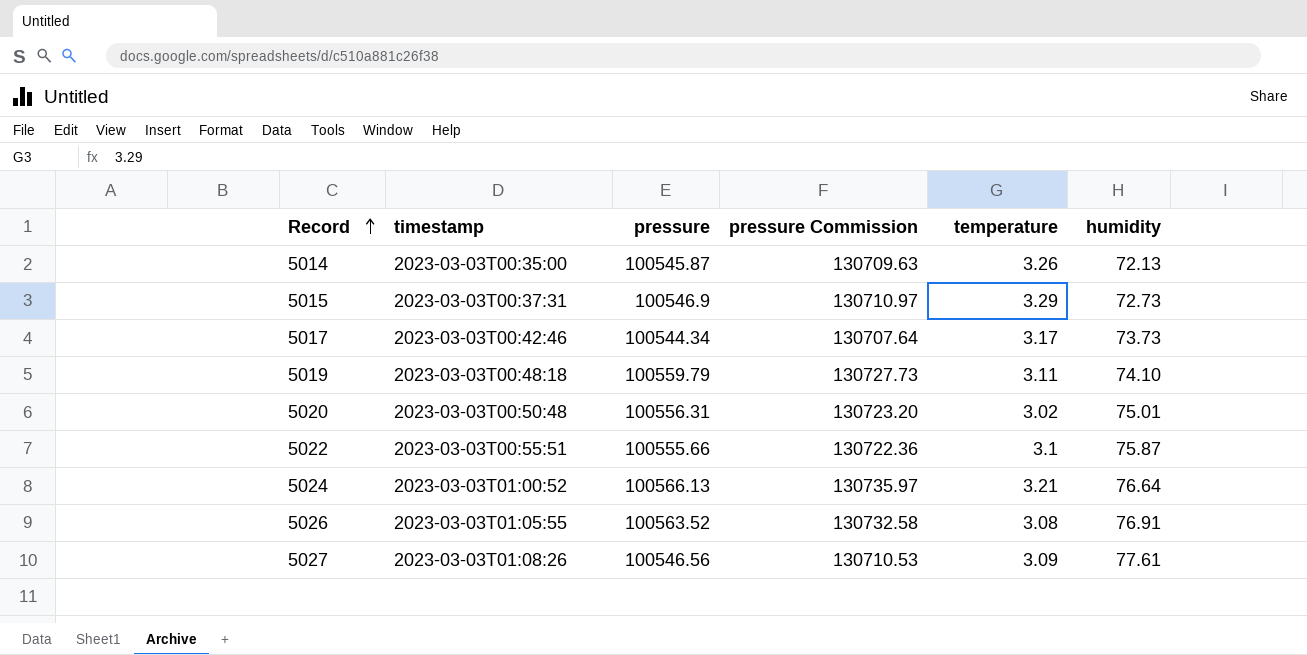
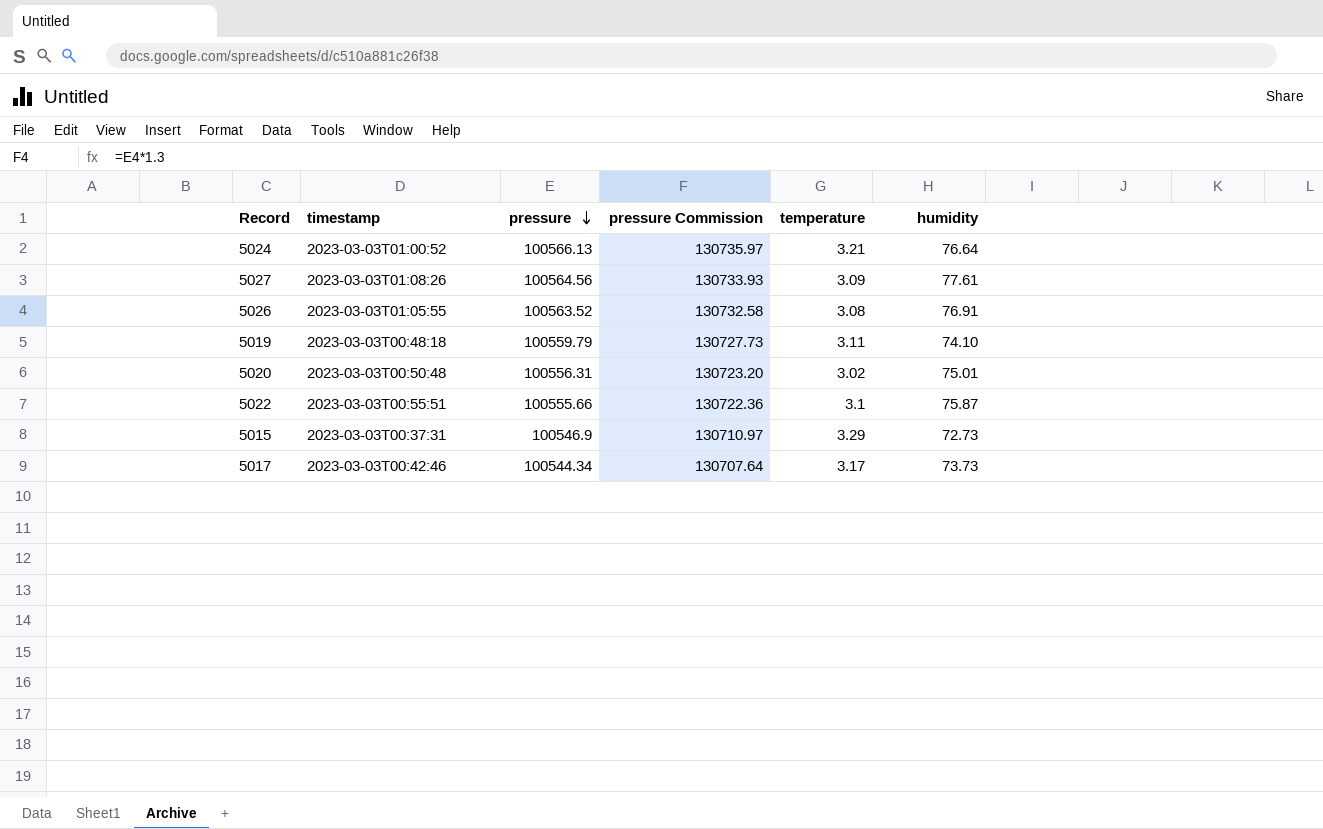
row order: Record ascending -> pressure descending
row 5014: 2023-03-03T00:35:00 | 100545.87 | 130709.63 | 3.26 | 72.13 -> none
5027 | pressure: 100546.56 -> 100564.56
5027 | pressure Commission: 130710.53 -> 130733.93

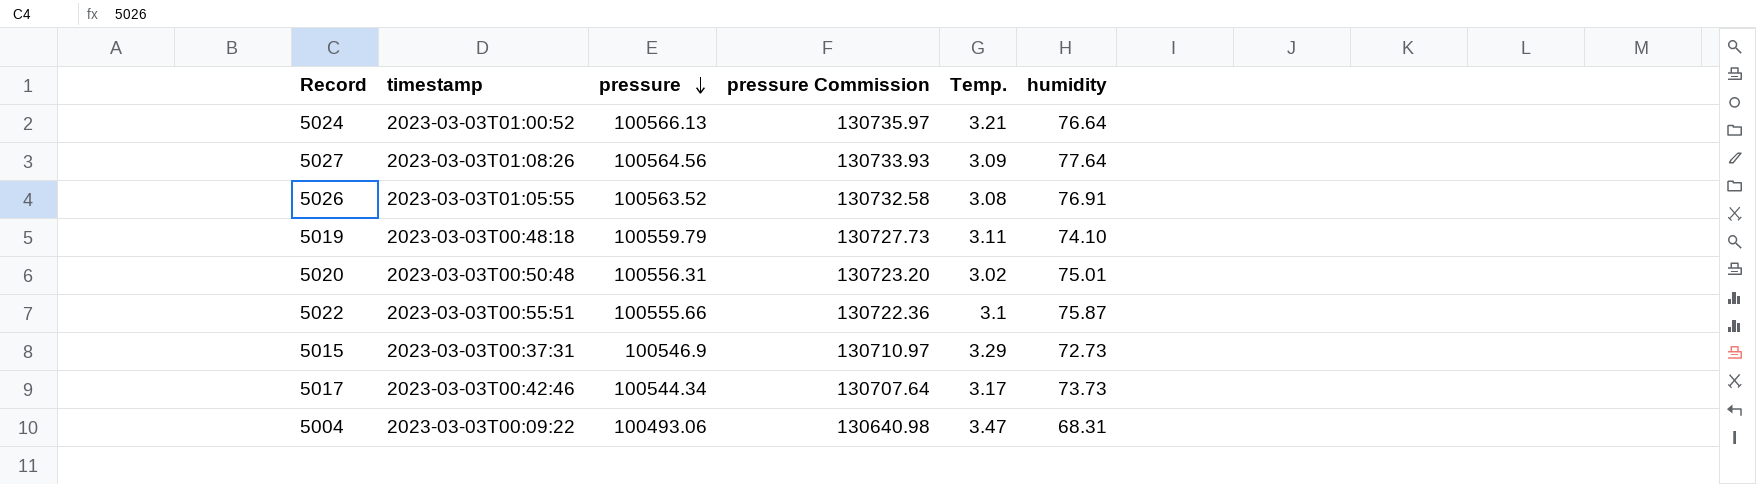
column name: temperature -> Temp.
5027 | humidity: 77.61 -> 77.64
row 5004: none -> 2023-03-03T00:09:22 | 100493.06 | 130640.98 | 3.47 | 68.31

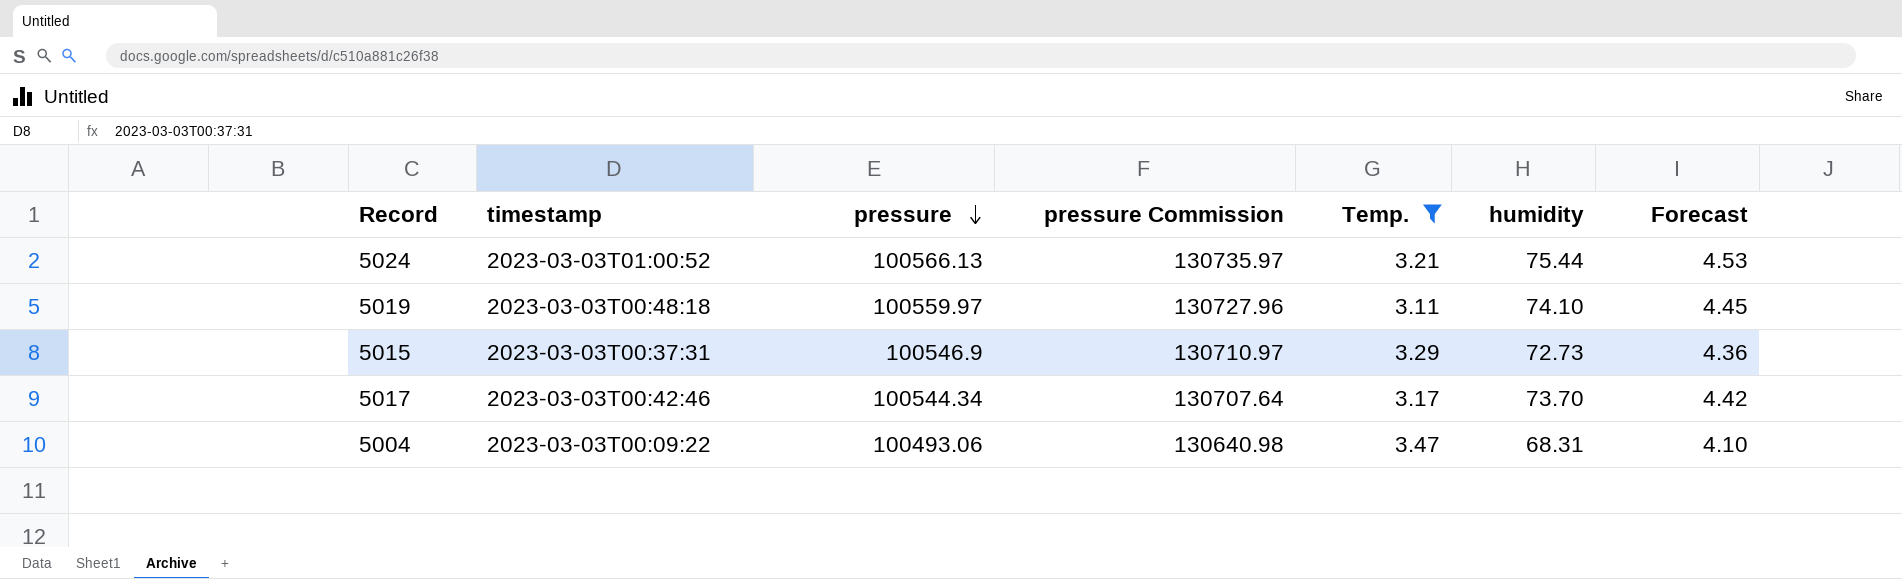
filter: none -> Temp. >= 3.11
column Forecast | formula: none -> [humidity] * 0.06
5024 | humidity: 76.64 -> 75.44
5019 | pressure: 100559.79 -> 100559.97
5019 | pressure Commission: 130727.73 -> 130727.96
5017 | humidity: 73.73 -> 73.70

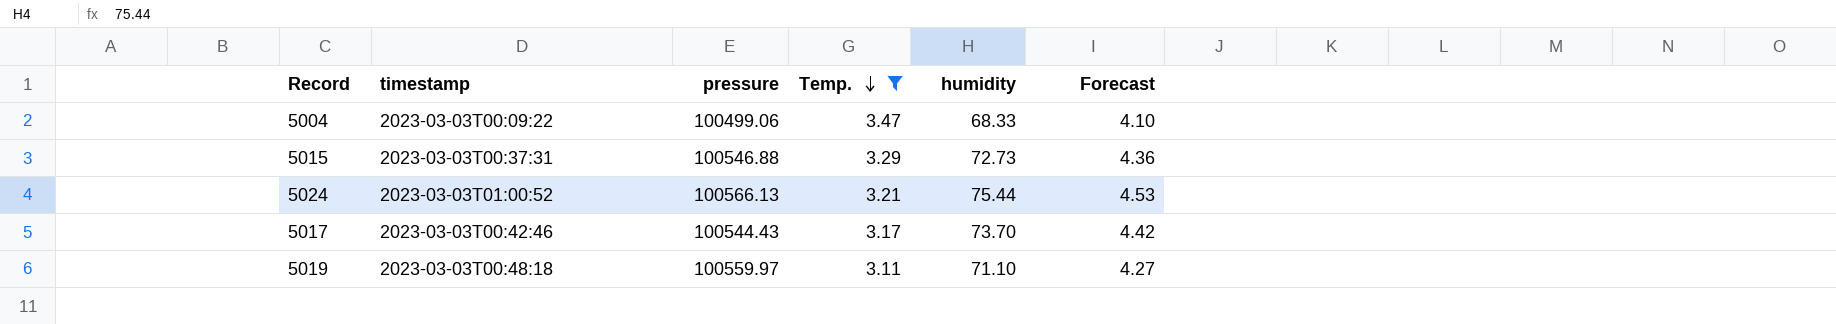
row order: pressure descending -> Temp. descending
column pressure Commission | formula: [pressure] * 1.3 -> none
5004 | pressure: 100493.06 -> 100499.06
5004 | humidity: 68.31 -> 68.33
5015 | pressure: 100546.9 -> 100546.88
5017 | pressure: 100544.34 -> 100544.43
5019 | humidity: 74.10 -> 71.10
5019 | Forecast: 4.45 -> 4.27

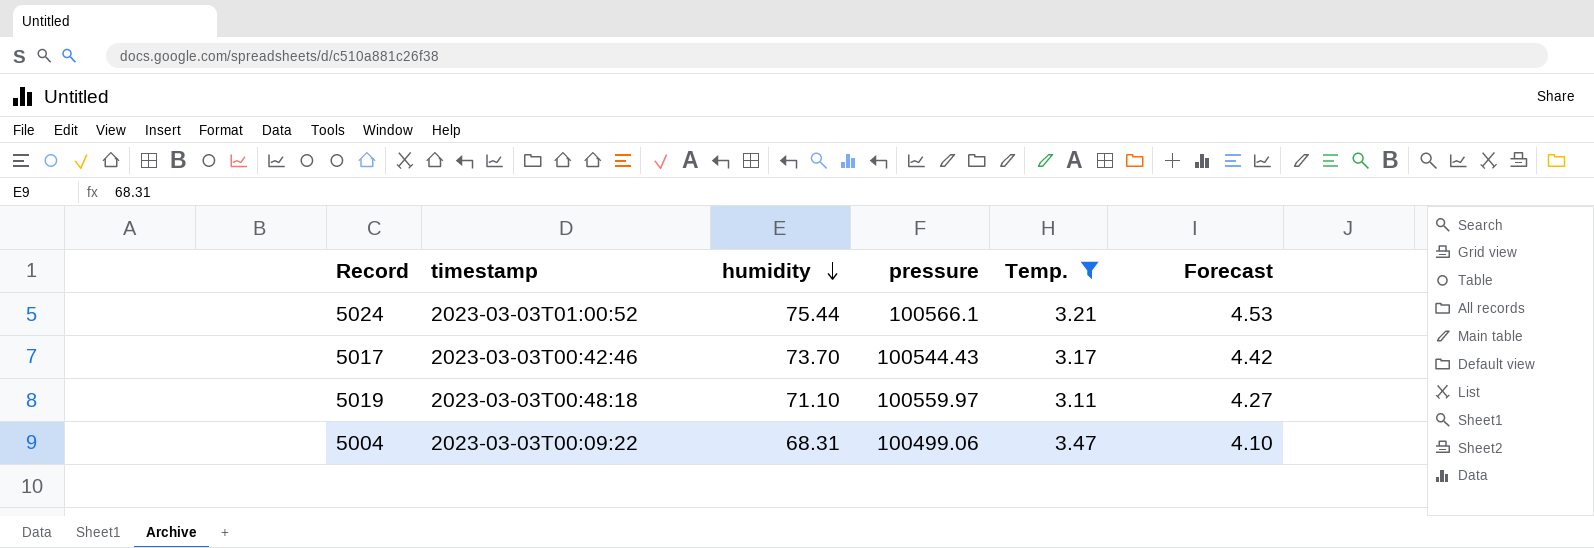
row order: Temp. descending -> humidity descending
column humidity | position: 5 -> 3
row 5015: 2023-03-03T00:37:31 | 100546.88 | 3.29 | 72.73 | 4.36 -> none
5024 | pressure: 100566.13 -> 100566.1
5004 | humidity: 68.33 -> 68.31

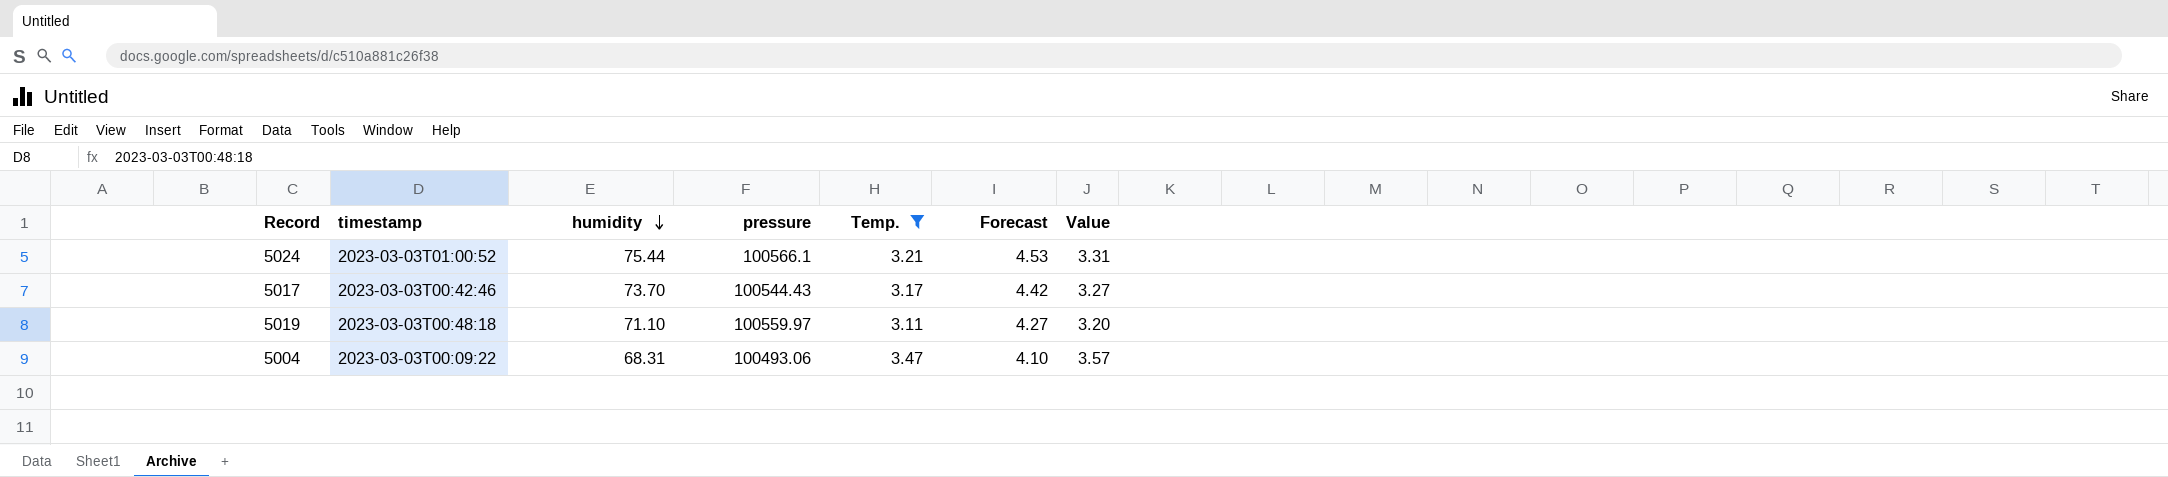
column Value | formula: none -> [Temp.] * 1.03
5004 | pressure: 100499.06 -> 100493.06

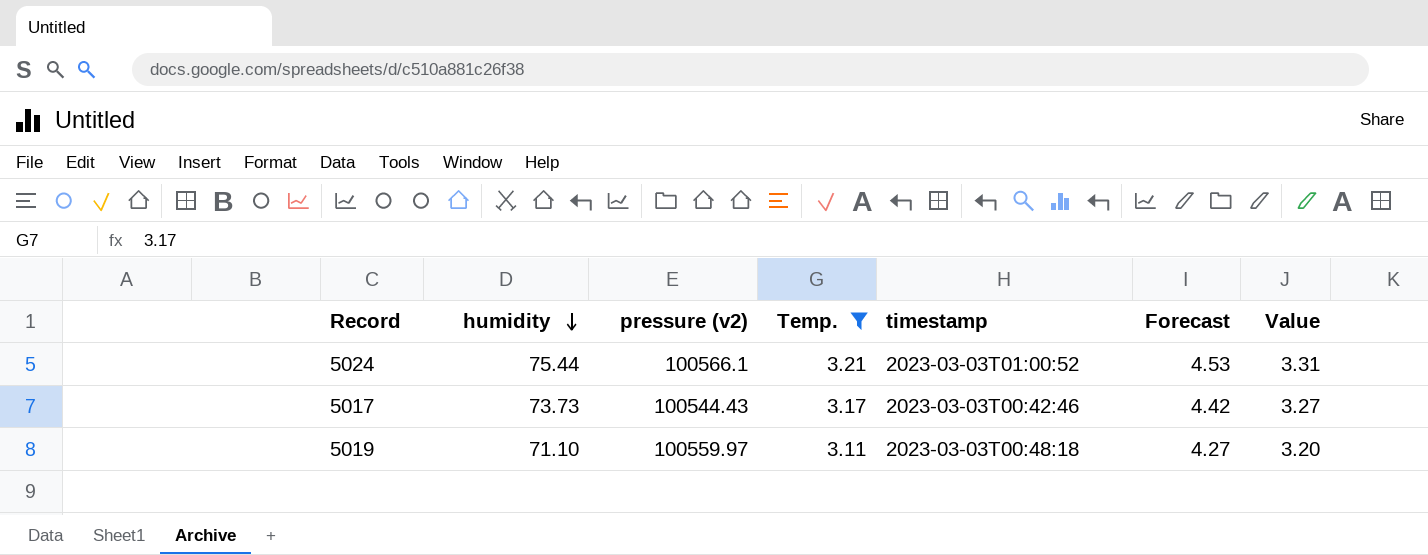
column name: pressure -> pressure (v2)
column timestamp | position: 2 -> 5
row 5004: 2023-03-03T00:09:22 | 68.31 | 100493.06 | 3.47 | 4.10 | 3.57 -> none
5017 | humidity: 73.70 -> 73.73

